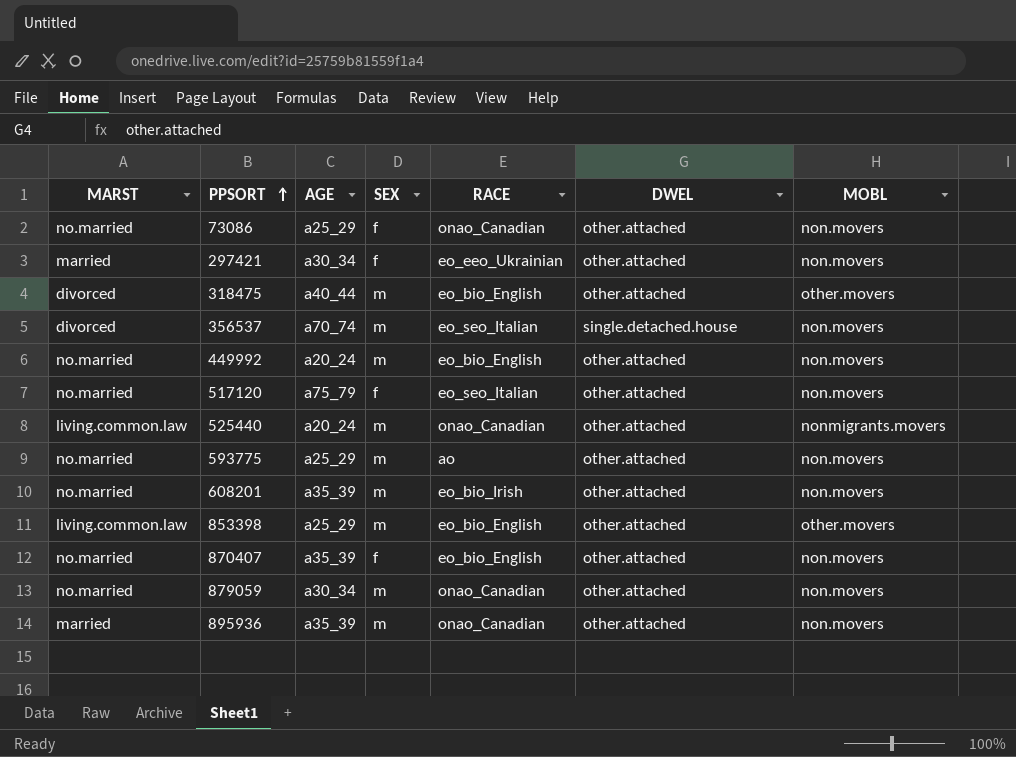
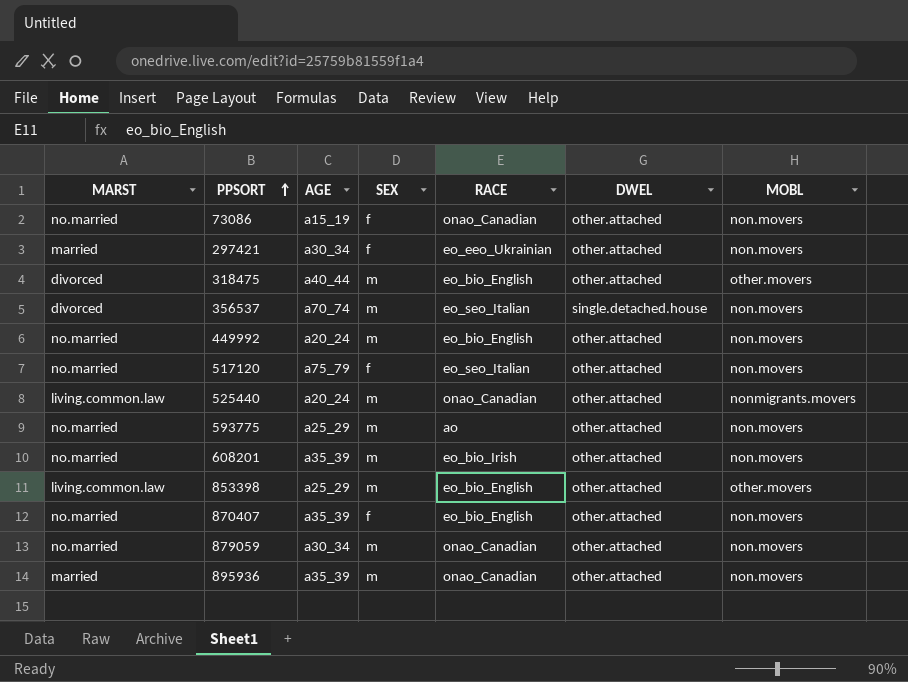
73086 | AGE: a25_29 -> a15_19

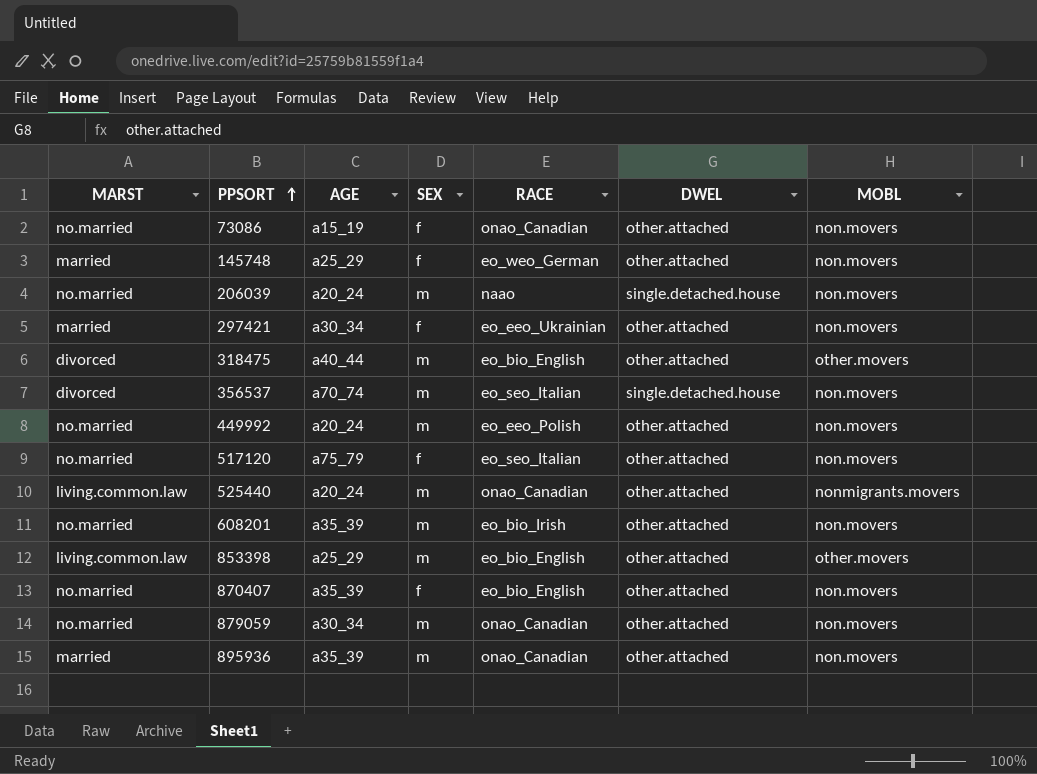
row 593775: no.married | a25_29 | m | ao | other.attached | non.movers -> none
row 145748: none -> married | a25_29 | f | eo_weo_German | other.attached | non.movers
row 206039: none -> no.married | a20_24 | m | naao | single.detached.house | non.movers
449992 | RACE: eo_bio_English -> eo_eeo_Polish

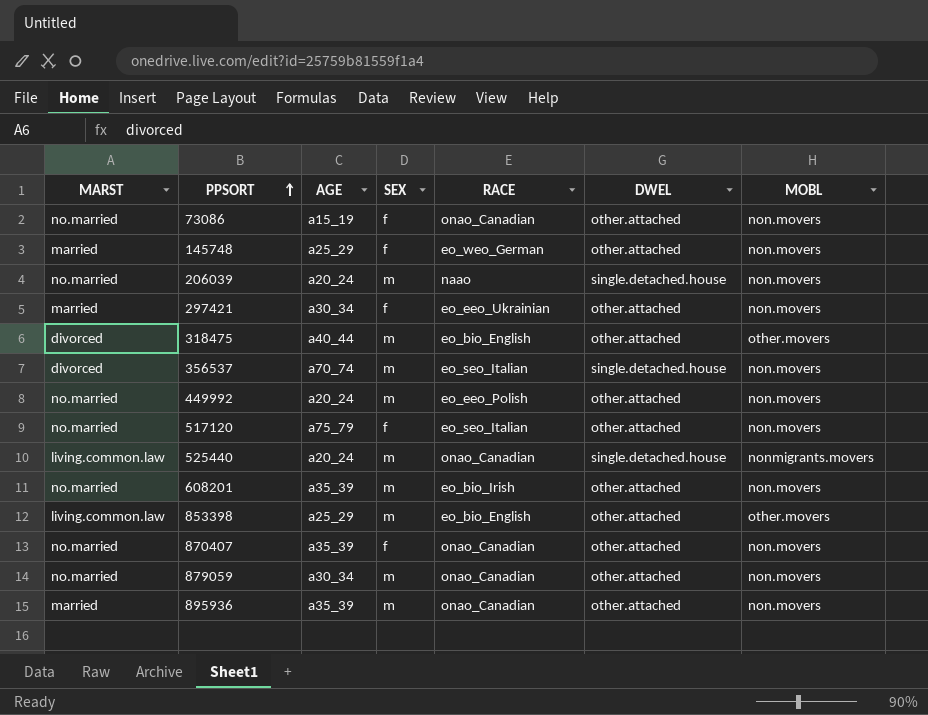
525440 | DWEL: other.attached -> single.detached.house
870407 | RACE: eo_bio_English -> onao_Canadian

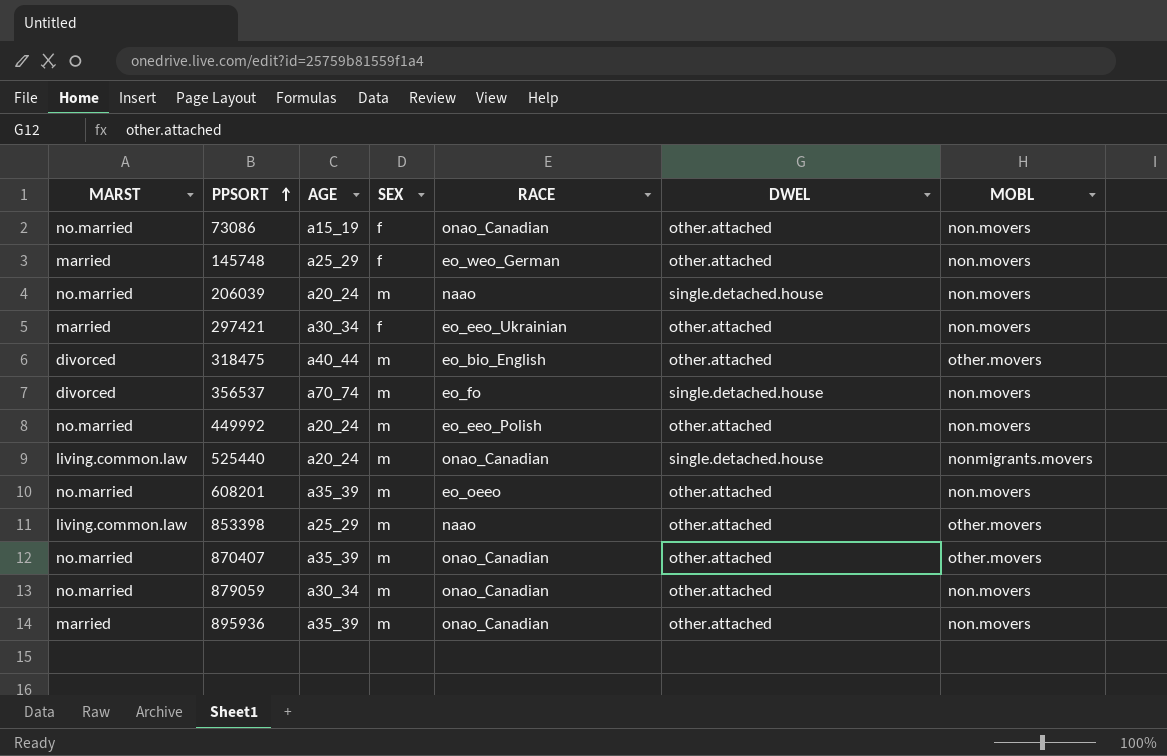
row 517120: no.married | a75_79 | f | eo_seo_Italian | other.attached | non.movers -> none
356537 | RACE: eo_seo_Italian -> eo_fo
608201 | RACE: eo_bio_Irish -> eo_oeeo
853398 | RACE: eo_bio_English -> naao
870407 | SEX: f -> m
870407 | MOBL: non.movers -> other.movers

